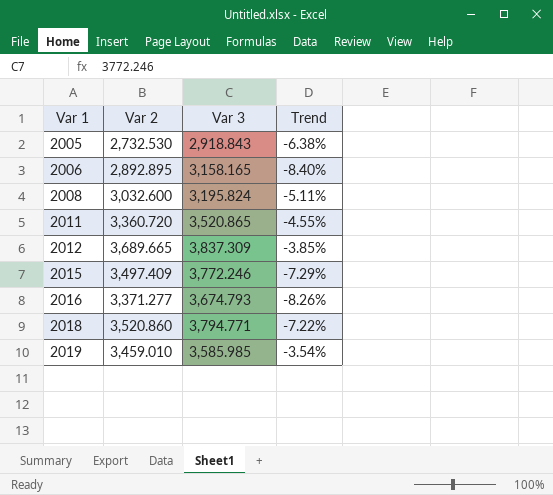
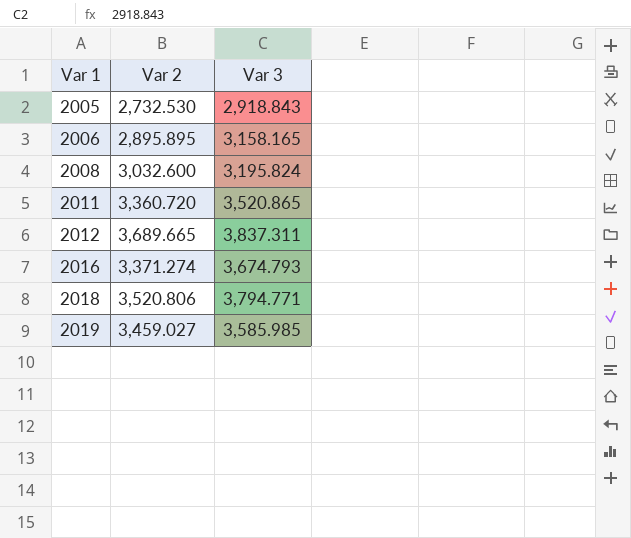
column Trend | formula: ([Var 2] - [Var 3]) / [Var 3] -> none
row 2015: 3,497.409 | 3,772.246 | -7.29% -> none
2006 | Var 2: 2,892.895 -> 2,895.895
2012 | Var 3: 3,837.309 -> 3,837.311
2016 | Var 2: 3,371.277 -> 3,371.274
2018 | Var 2: 3,520.860 -> 3,520.806
2019 | Var 2: 3,459.010 -> 3,459.027

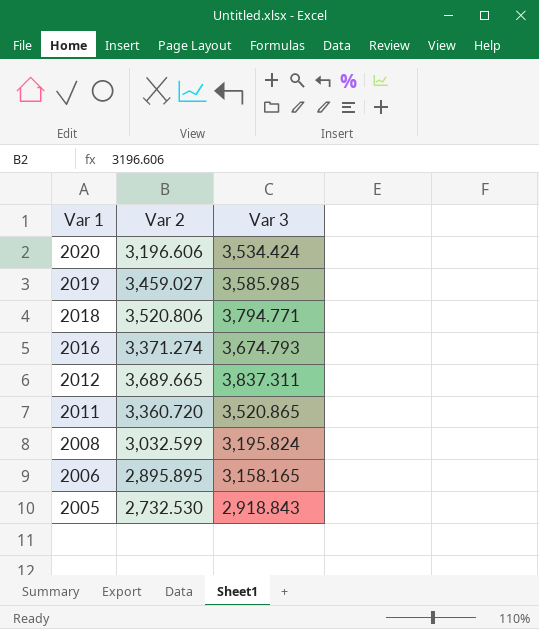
row order: Var 1 ascending -> Var 1 descending
row 2020: none -> 3,196.606 | 3,534.424
2008 | Var 2: 3,032.600 -> 3,032.599

